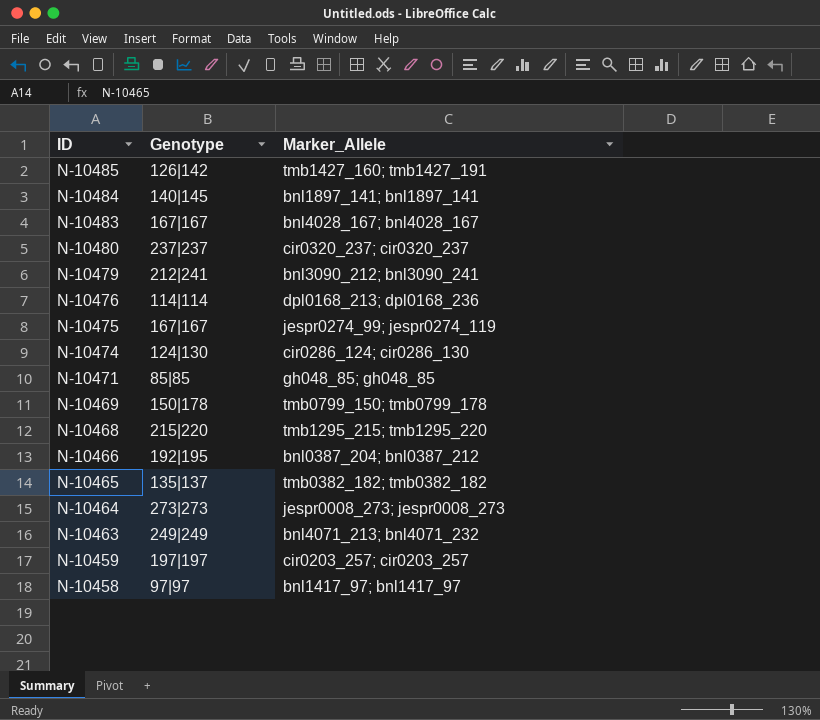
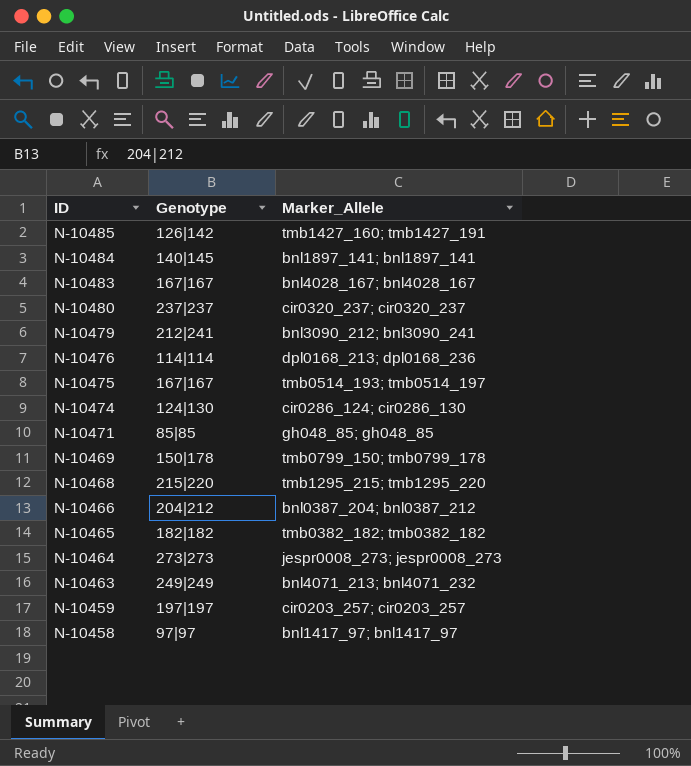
N-10475 | Marker_Allele: jespr0274_99; jespr0274_119 -> tmb0514_193; tmb0514_197
N-10466 | Genotype: 192|195 -> 204|212
N-10465 | Genotype: 135|137 -> 182|182

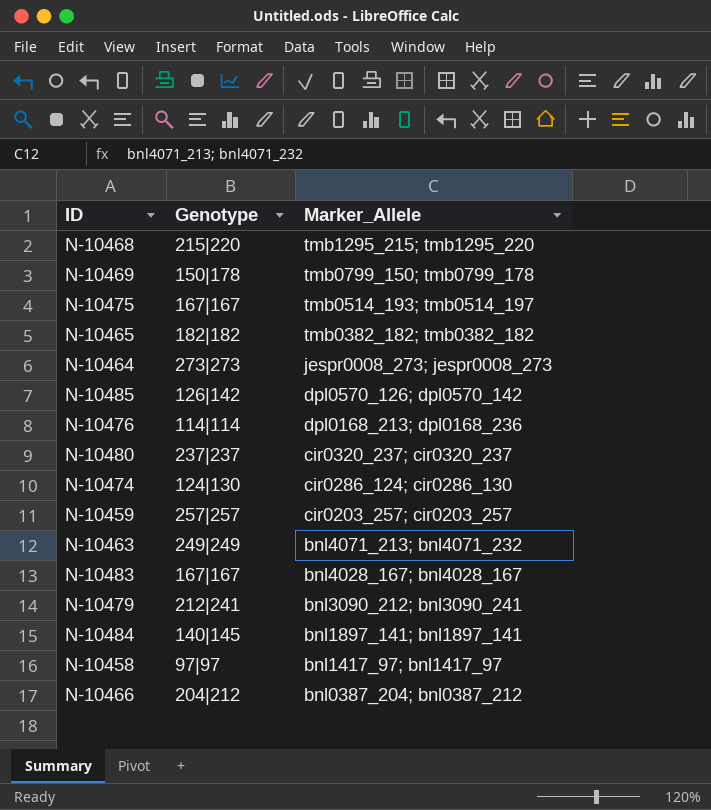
row order: ID descending -> Marker_Allele descending
row N-10471: 85|85 | gh048_85; gh048_85 -> none
N-10485 | Marker_Allele: tmb1427_160; tmb1427_191 -> dpl0570_126; dpl0570_142
N-10459 | Genotype: 197|197 -> 257|257

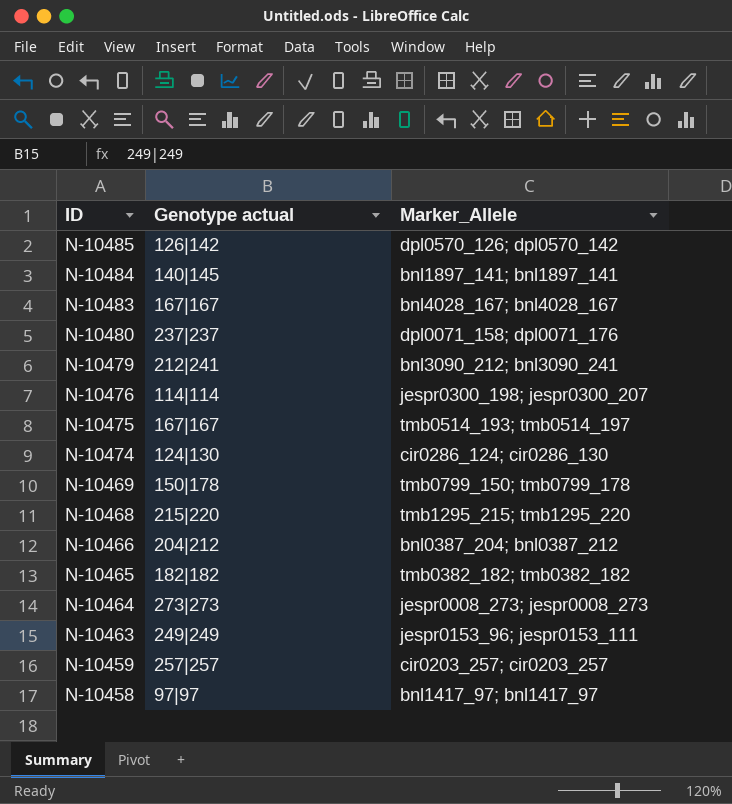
row order: Marker_Allele descending -> ID descending
column name: Genotype -> Genotype actual
N-10480 | Marker_Allele: cir0320_237; cir0320_237 -> dpl0071_158; dpl0071_176
N-10476 | Marker_Allele: dpl0168_213; dpl0168_236 -> jespr0300_198; jespr0300_207
N-10463 | Marker_Allele: bnl4071_213; bnl4071_232 -> jespr0153_96; jespr0153_111

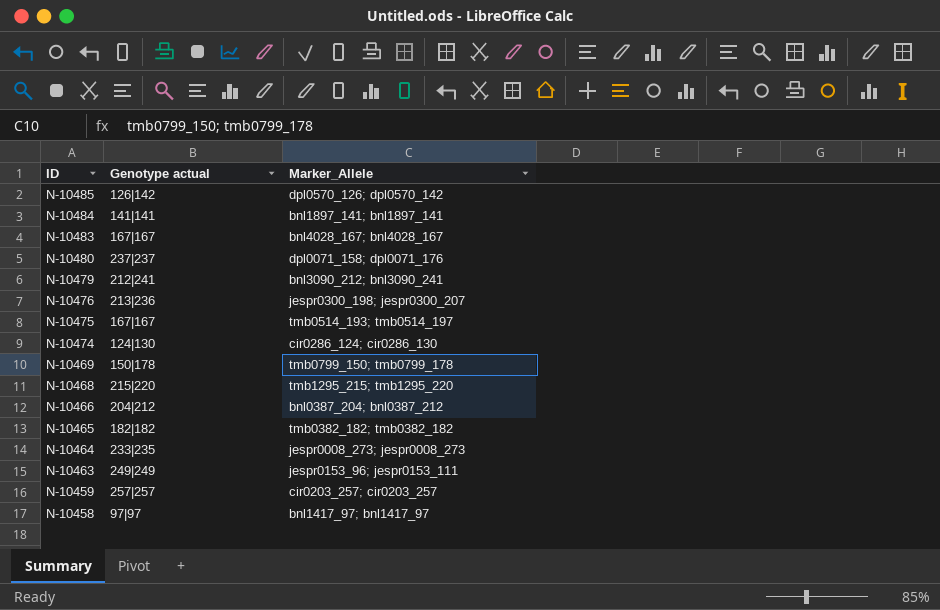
N-10484 | Genotype actual: 140|145 -> 141|141
N-10476 | Genotype actual: 114|114 -> 213|236
N-10464 | Genotype actual: 273|273 -> 233|235

